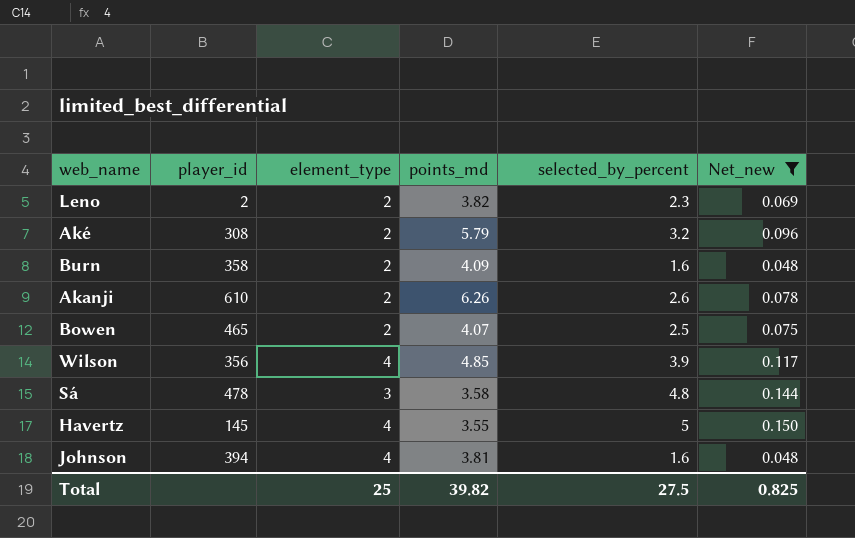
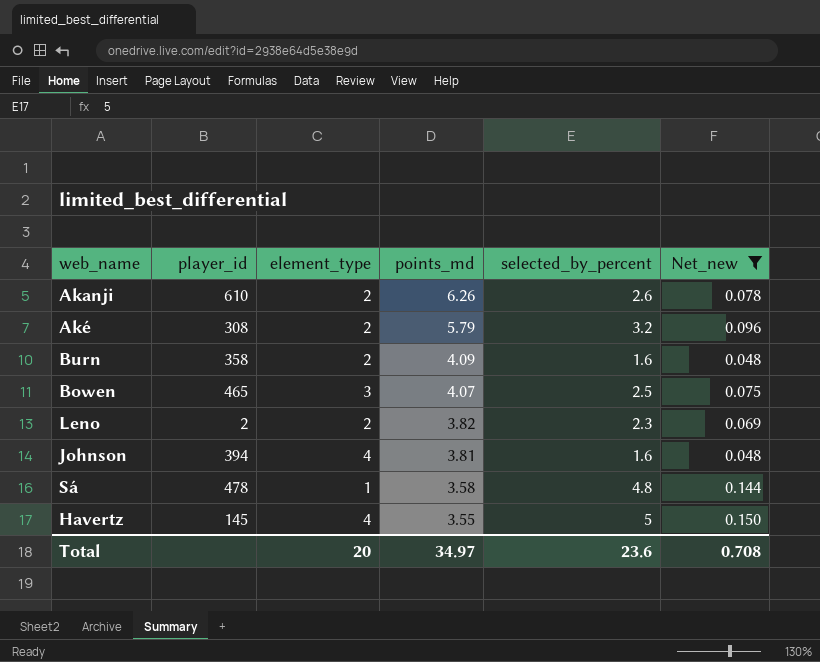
row order: none -> points_md descending
row Wilson: 356 | 4 | 4.85 | 3.9 | 0.117 -> none
Bowen | element_type: 2 -> 3
Sá | element_type: 3 -> 1
Total | element_type: 25 -> 20
Total | points_md: 39.82 -> 34.97
Total | selected_by_percent: 27.5 -> 23.6
Total | Net_new: 0.825 -> 0.708

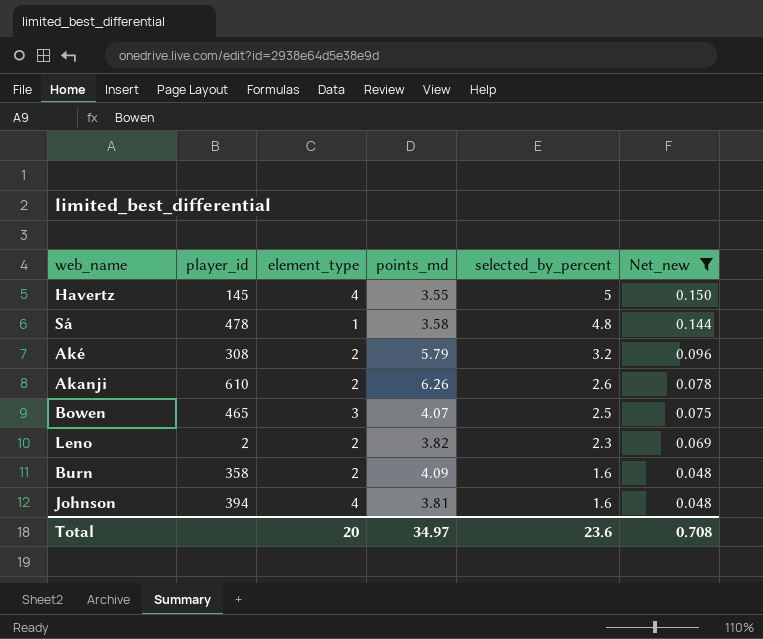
row order: points_md descending -> selected_by_percent descending

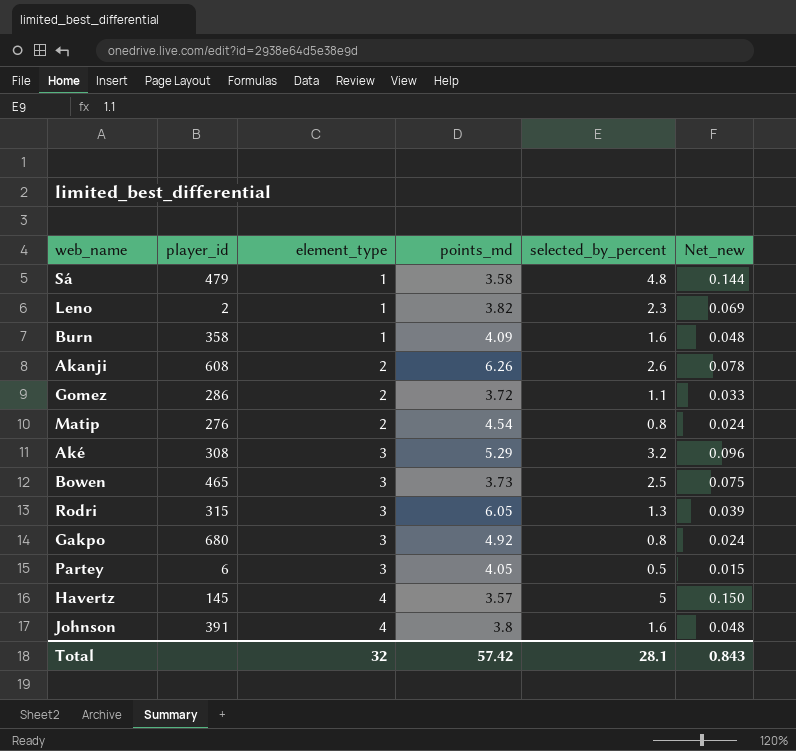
filter: Net_new >= 0.048 -> none
row order: selected_by_percent descending -> element_type ascending
Sá | player_id: 478 -> 479
Leno | element_type: 2 -> 1
Burn | element_type: 2 -> 1
Akanji | player_id: 610 -> 608
Aké | element_type: 2 -> 3
Aké | points_md: 5.79 -> 5.29
Bowen | points_md: 4.07 -> 3.73
Havertz | points_md: 3.55 -> 3.57
Johnson | player_id: 394 -> 391
Johnson | points_md: 3.81 -> 3.8
Total | element_type: 20 -> 32
Total | points_md: 34.97 -> 57.42
Total | selected_by_percent: 23.6 -> 28.1
Total | Net_new: 0.708 -> 0.843

